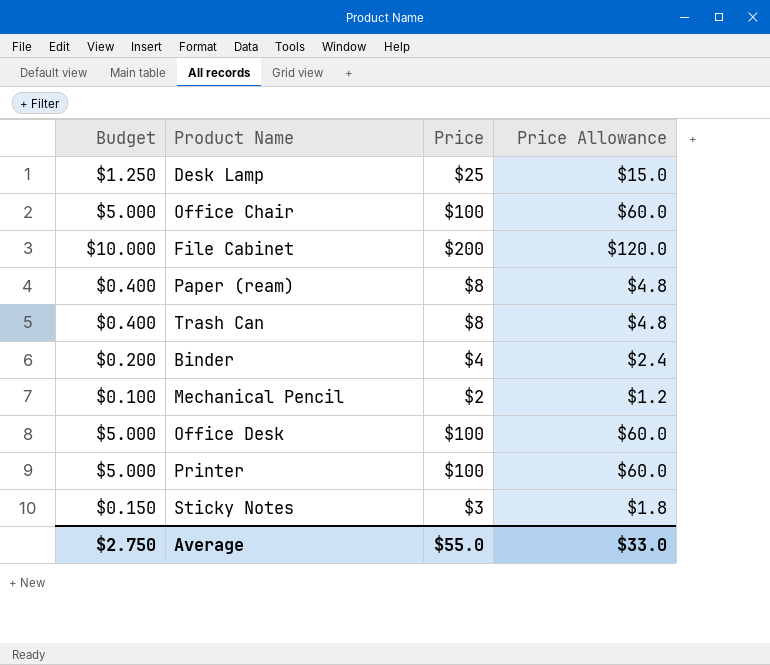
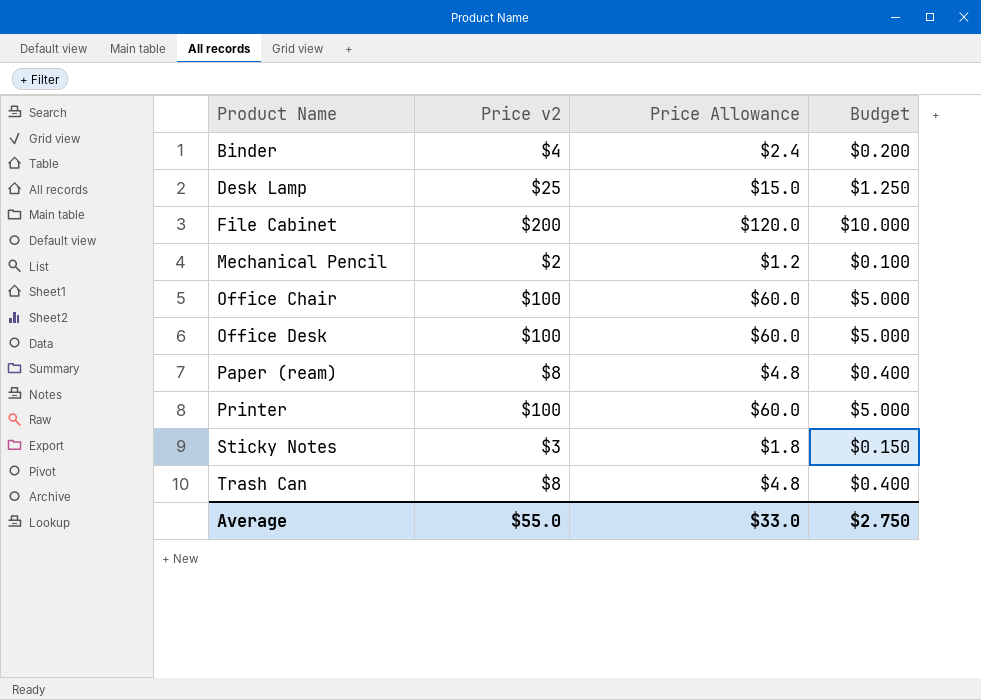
row order: none -> Product Name ascending
column name: Price -> Price v2
column Budget | position: 1 -> 4

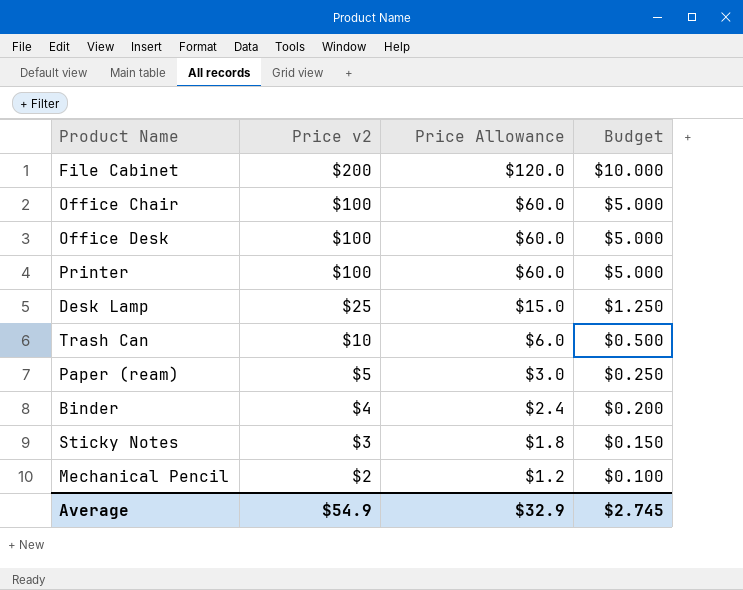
row order: Product Name ascending -> Price v2 descending
Trash Can | Price v2: $8 -> $10
Trash Can | Price Allowance: $4.8 -> $6.0
Trash Can | Budget: $0.400 -> $0.500
Paper (ream) | Price v2: $8 -> $5
Paper (ream) | Price Allowance: $4.8 -> $3.0
Paper (ream) | Budget: $0.400 -> $0.250
Average | Price v2: $55.0 -> $54.9
Average | Price Allowance: $33.0 -> $32.9
Average | Budget: $2.750 -> $2.745

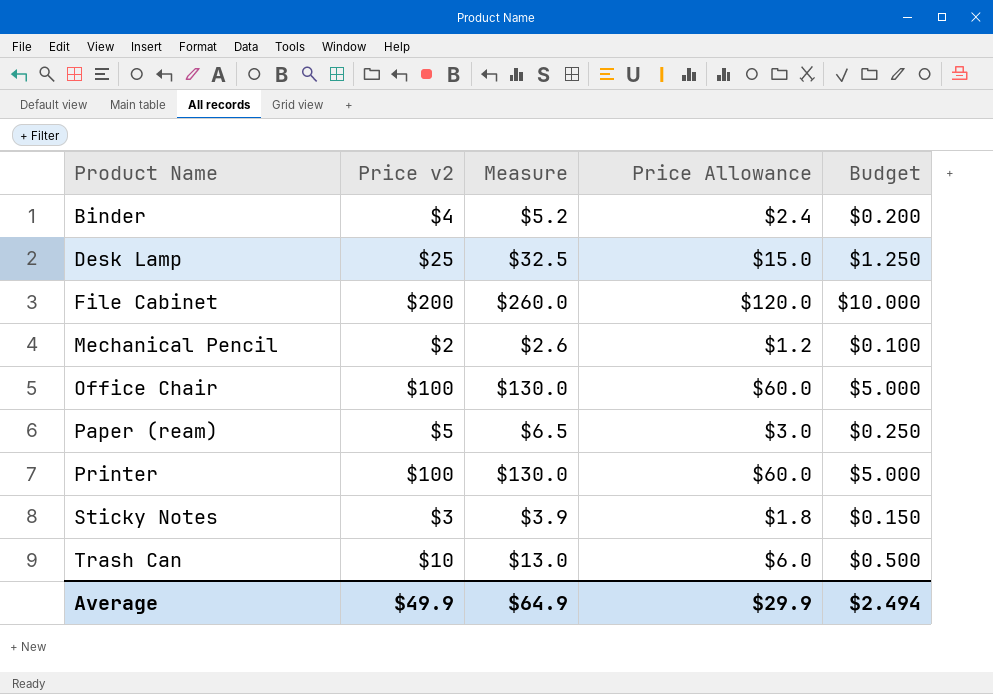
row order: Price v2 descending -> Product Name ascending
column Measure | formula: none -> [Price v2] * 1.3
row Office Desk: $100 | $60.0 | $5.000 -> none
Average | Price v2: $54.9 -> $49.9
Average | Price Allowance: $32.9 -> $29.9
Average | Budget: $2.745 -> $2.494

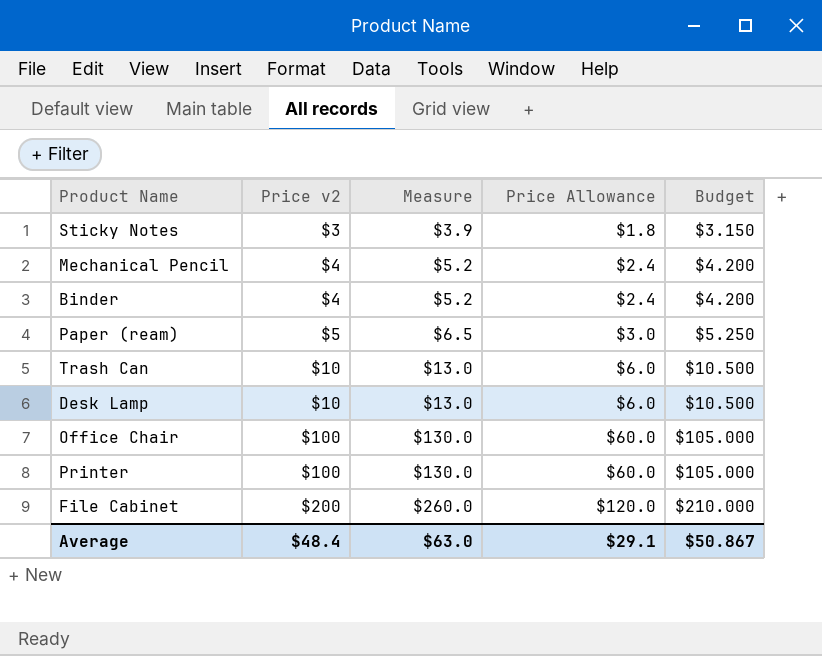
row order: Product Name ascending -> Price v2 ascending
column Budget | formula: [Price v2] * 0.05 -> [Price v2] * 1.05
Mechanical Pencil | Price v2: $2 -> $4
Mechanical Pencil | Measure: $2.6 -> $5.2
Mechanical Pencil | Price Allowance: $1.2 -> $2.4
Desk Lamp | Price v2: $25 -> $10
Desk Lamp | Measure: $32.5 -> $13.0
Desk Lamp | Price Allowance: $15.0 -> $6.0
Average | Price v2: $49.9 -> $48.4
Average | Measure: $64.9 -> $63.0
Average | Price Allowance: $29.9 -> $29.1
Average | Budget: $2.494 -> $50.867

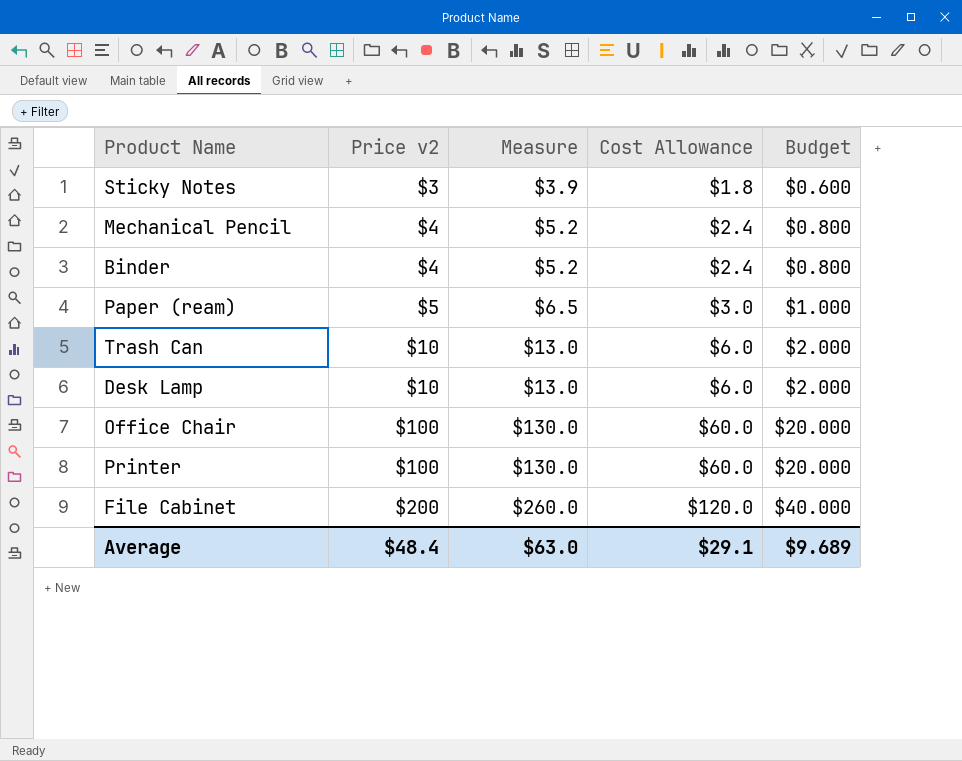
column name: Price Allowance -> Cost Allowance
column Budget | formula: [Price v2] * 1.05 -> [Price v2] * 0.2
Average | Budget: $50.867 -> $9.689

